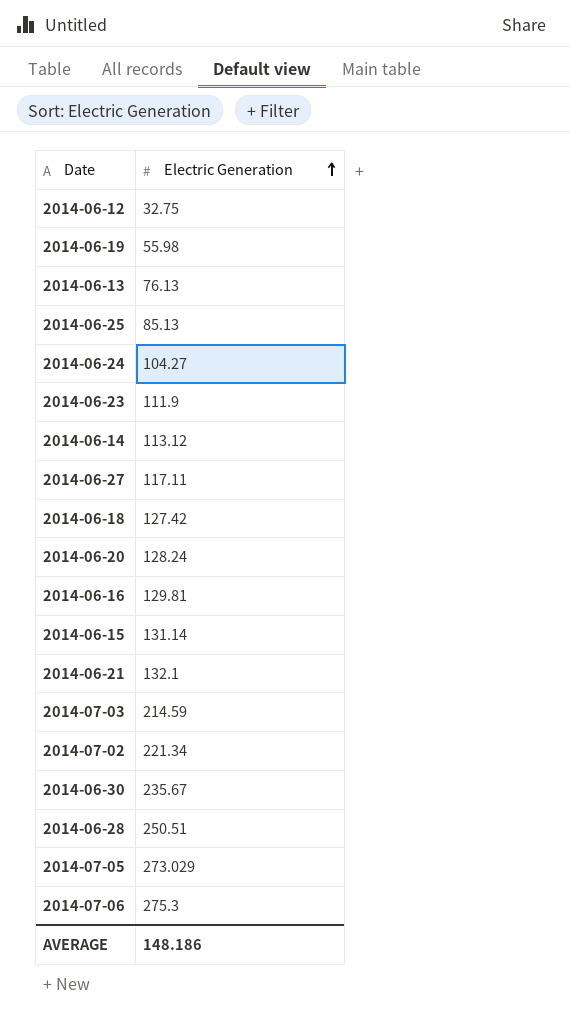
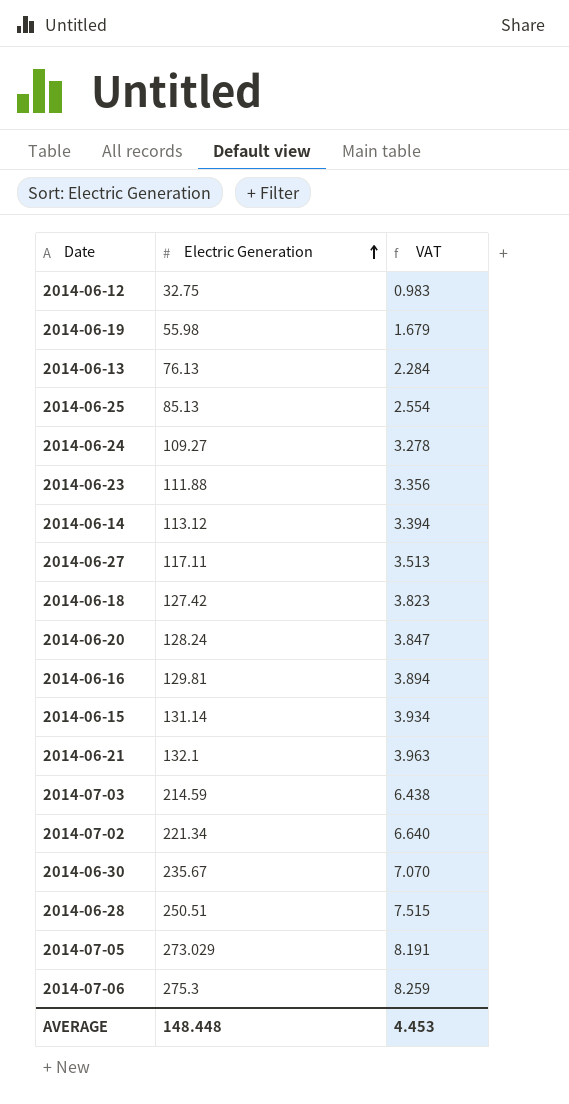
column VAT | formula: none -> [Electric Generation] * 0.03
2014-06-24 | Electric Generation: 104.27 -> 109.27
2014-06-23 | Electric Generation: 111.9 -> 111.88
AVERAGE | Electric Generation: 148.186 -> 148.448

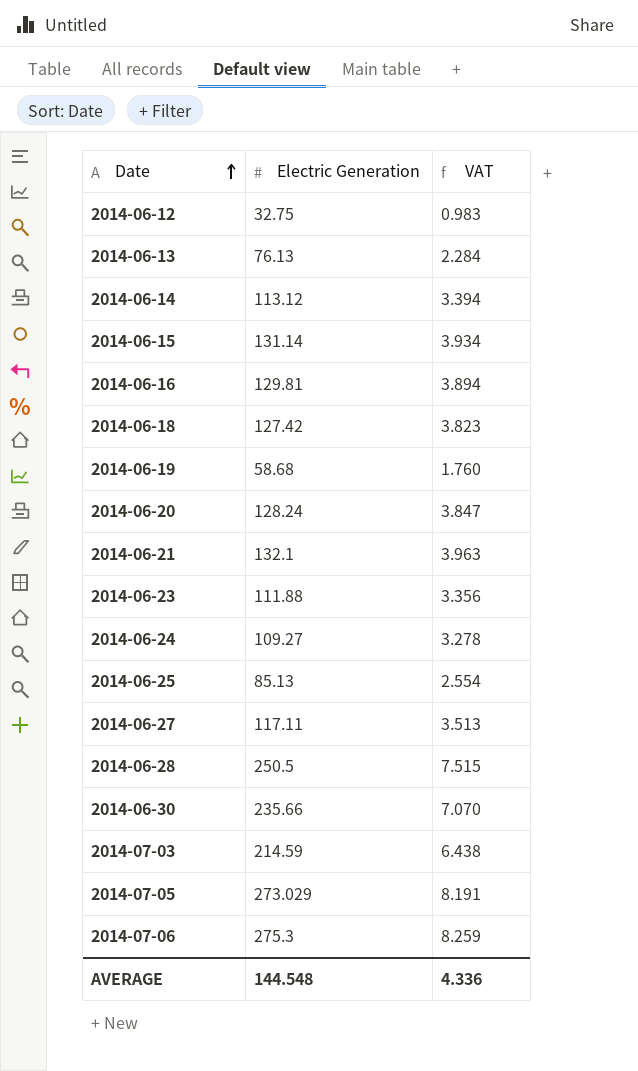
row order: Electric Generation ascending -> Date ascending
row 2014-07-02: 221.34 | 6.640 -> none
2014-06-19 | Electric Generation: 55.98 -> 58.68
2014-06-19 | VAT: 1.679 -> 1.760
2014-06-28 | Electric Generation: 250.51 -> 250.5
2014-06-30 | Electric Generation: 235.67 -> 235.66
AVERAGE | Electric Generation: 148.448 -> 144.548
AVERAGE | VAT: 4.453 -> 4.336

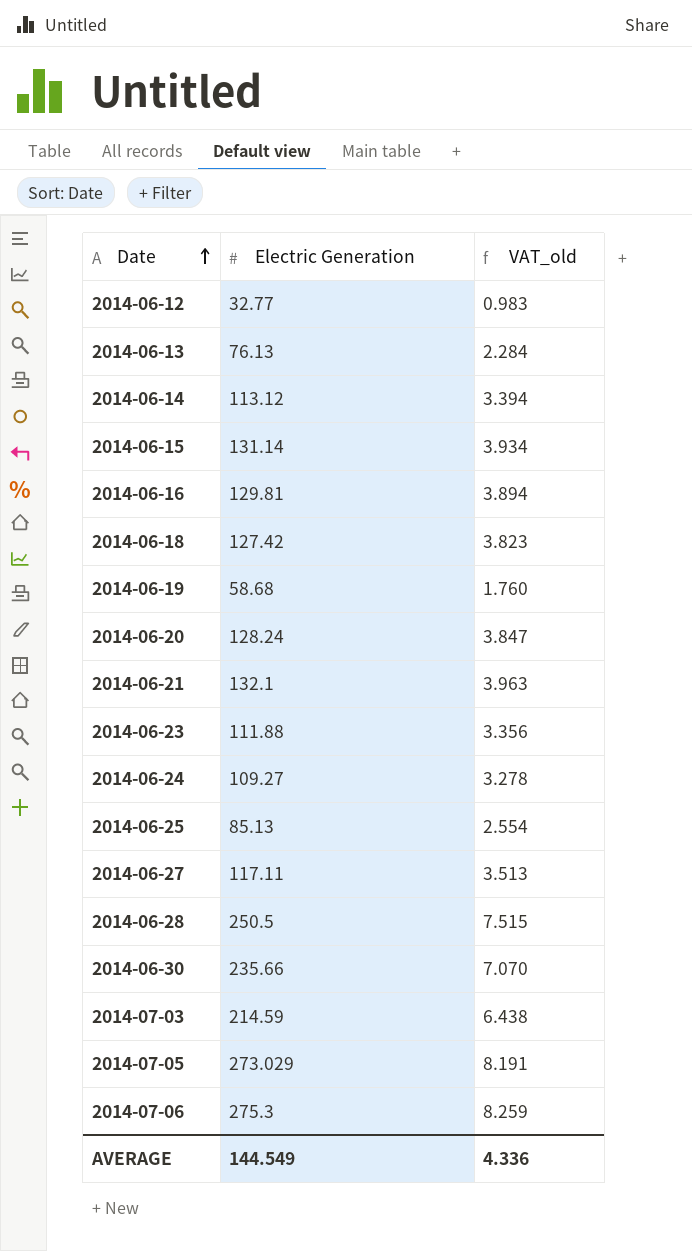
column name: VAT -> VAT_old
2014-06-12 | Electric Generation: 32.75 -> 32.77
AVERAGE | Electric Generation: 144.548 -> 144.549

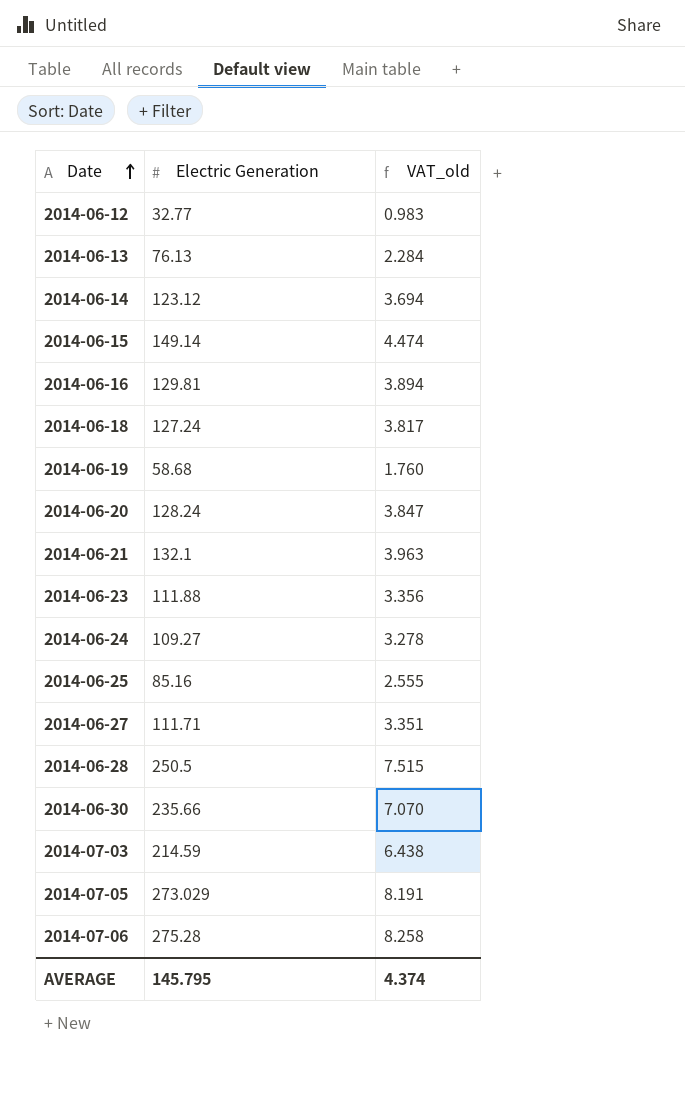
2014-06-14 | Electric Generation: 113.12 -> 123.12
2014-06-14 | VAT_old: 3.394 -> 3.694
2014-06-15 | Electric Generation: 131.14 -> 149.14
2014-06-15 | VAT_old: 3.934 -> 4.474
2014-06-18 | Electric Generation: 127.42 -> 127.24
2014-06-18 | VAT_old: 3.823 -> 3.817
2014-06-25 | Electric Generation: 85.13 -> 85.16
2014-06-25 | VAT_old: 2.554 -> 2.555
2014-06-27 | Electric Generation: 117.11 -> 111.71
2014-06-27 | VAT_old: 3.513 -> 3.351
2014-07-06 | Electric Generation: 275.3 -> 275.28
2014-07-06 | VAT_old: 8.259 -> 8.258
AVERAGE | Electric Generation: 144.549 -> 145.795
AVERAGE | VAT_old: 4.336 -> 4.374

